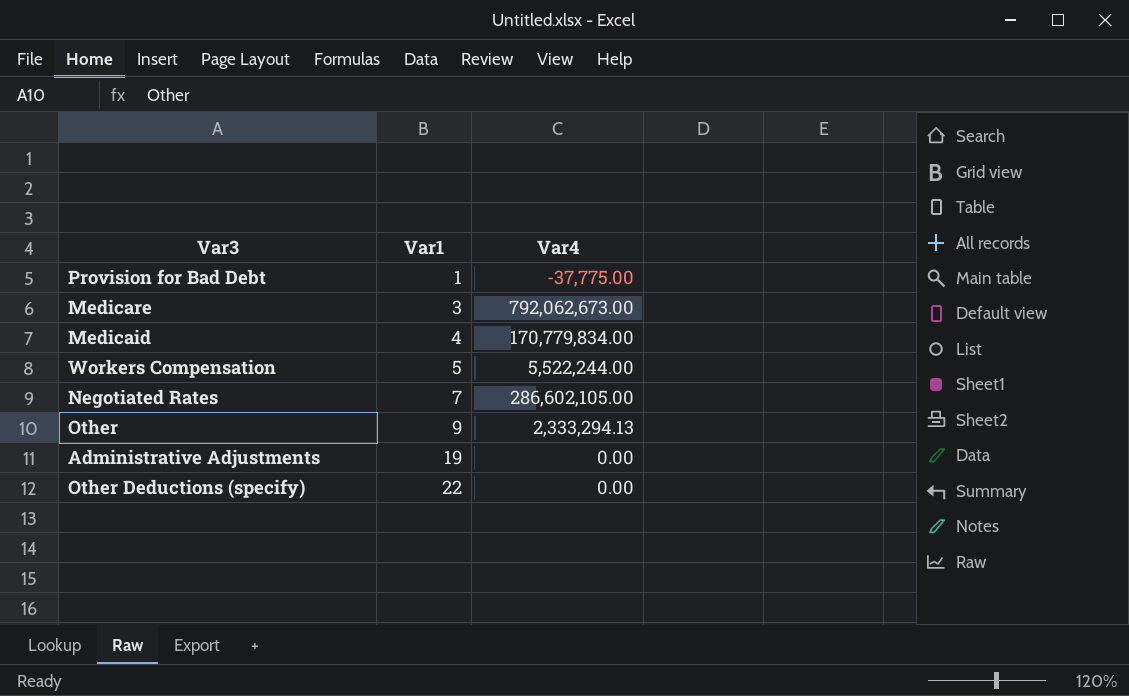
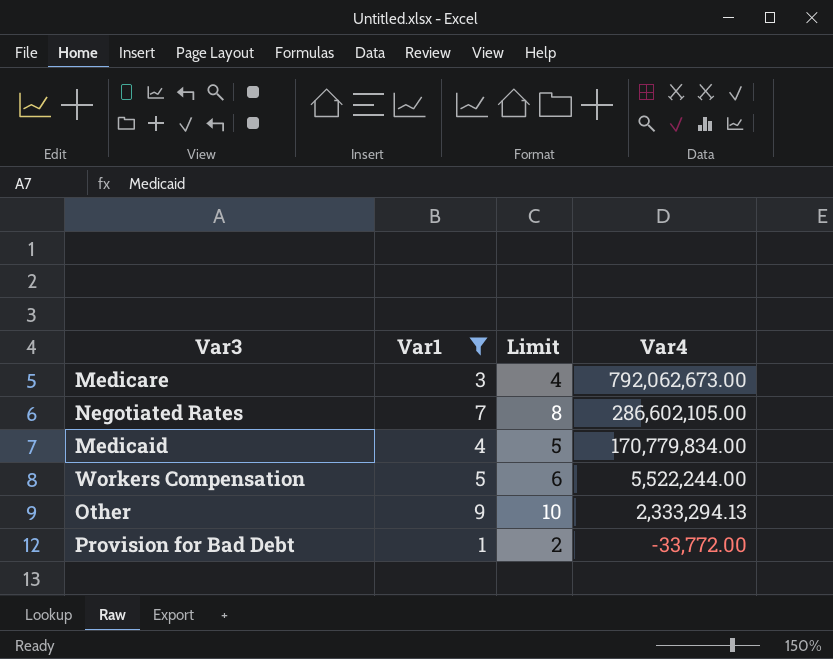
filter: none -> Var1 <= 9
row order: Var1 ascending -> Var4 descending
column Limit | formula: none -> [Var1] + 1
Provision for Bad Debt | Var4: -37,775.00 -> -33,772.00

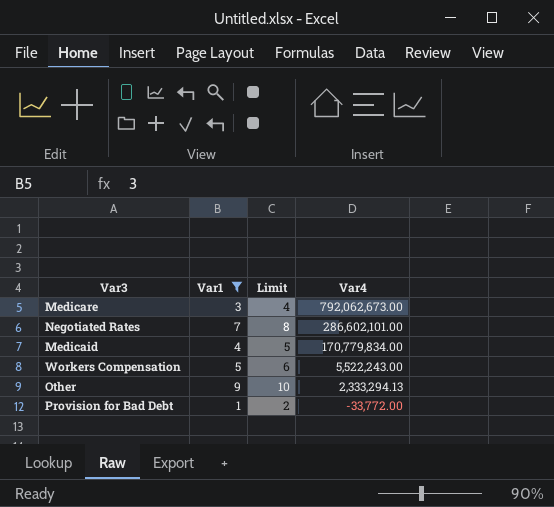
Negotiated Rates | Var4: 286,602,105.00 -> 286,602,101.00
Workers Compensation | Var4: 5,522,244.00 -> 5,522,243.00

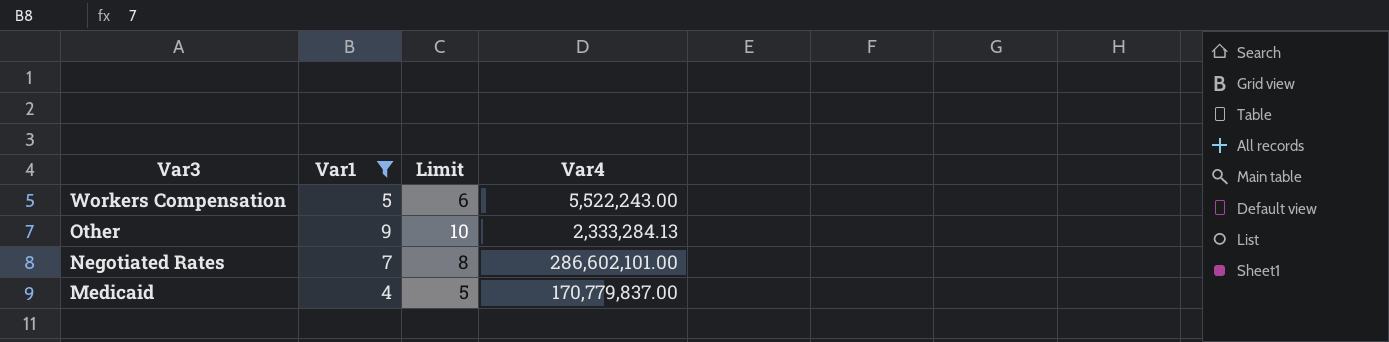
row order: Var4 descending -> Var3 descending
row Medicare: 3 | 4 | 792,062,673.00 -> none
row Provision for Bad Debt: 1 | 2 | -33,772.00 -> none
Other | Var4: 2,333,294.13 -> 2,333,284.13
Medicaid | Var4: 170,779,834.00 -> 170,779,837.00

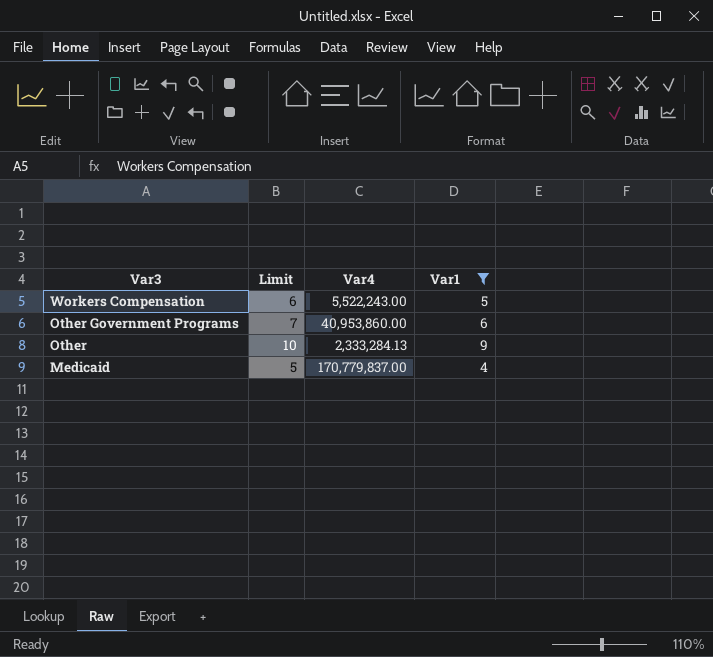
column Var1 | position: 2 -> 4
row Negotiated Rates: 7 | 8 | 286,602,101.00 -> none
row Other Government Programs: none -> 7 | 40,953,860.00 | 6

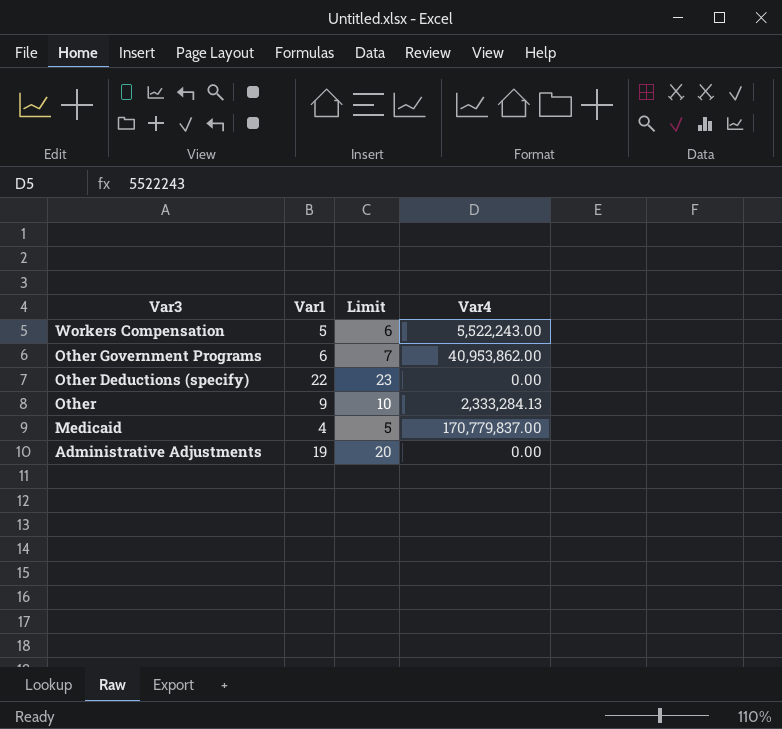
filter: Var1 <= 9 -> none
column Var1 | position: 4 -> 2
Other Government Programs | Var4: 40,953,860.00 -> 40,953,862.00

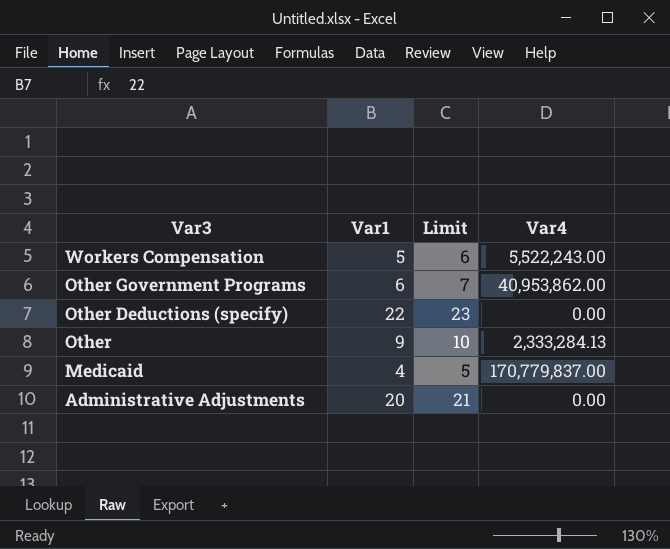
Administrative Adjustments | Var1: 19 -> 20
Administrative Adjustments | Limit: 20 -> 21

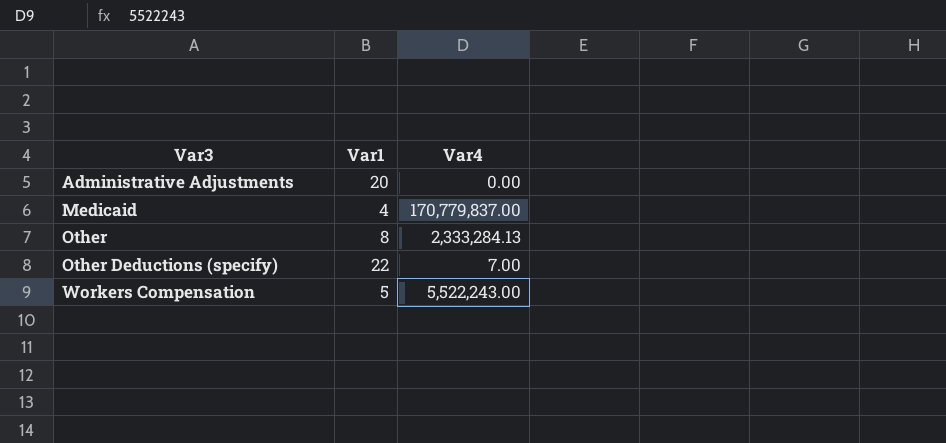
row order: Var3 descending -> Var3 ascending
column Limit | formula: [Var1] + 1 -> none
row Other Government Programs: 6 | 7 | 40,953,862.00 -> none
Other | Var1: 9 -> 8
Other Deductions (specify) | Var4: 0.00 -> 7.00

